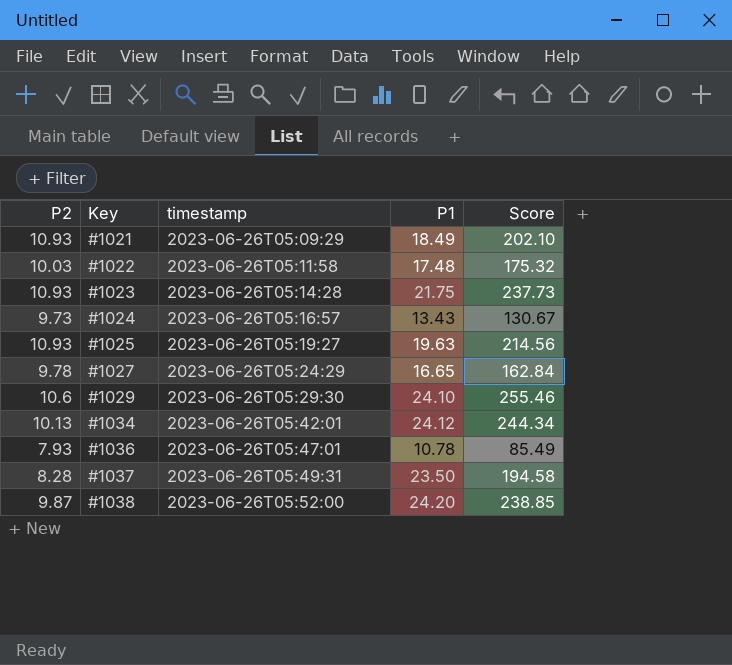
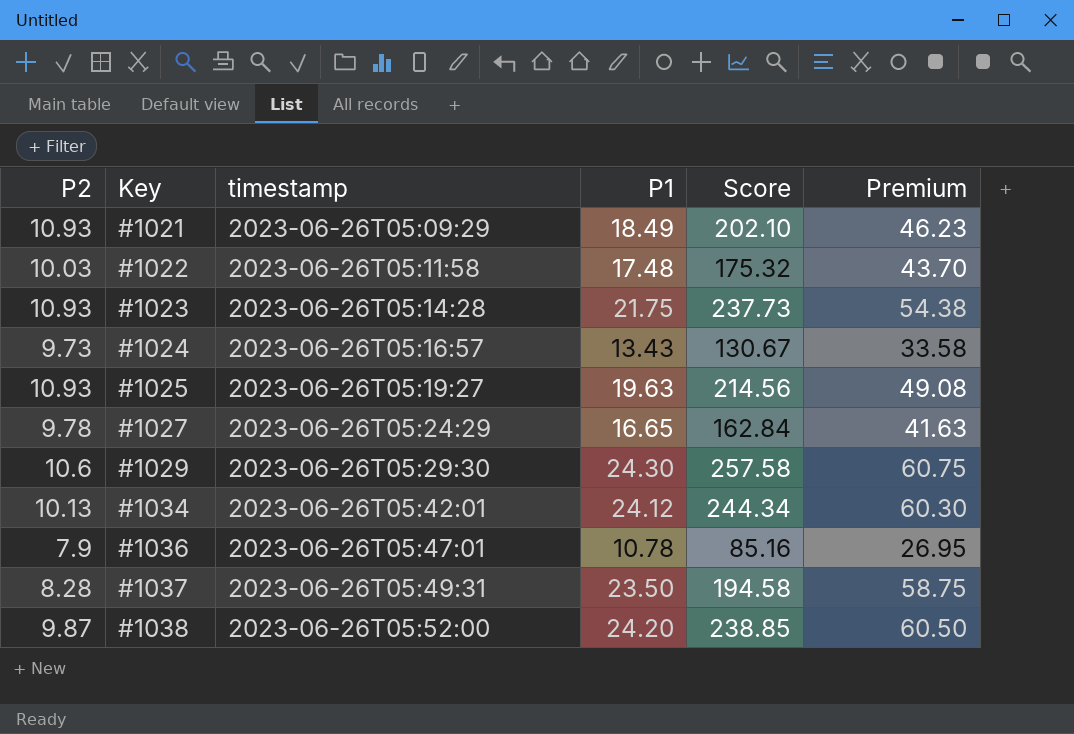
column Premium | formula: none -> [P1] * 2.5
#1029 | P1: 24.10 -> 24.30
#1029 | Score: 255.46 -> 257.58
#1036 | P2: 7.93 -> 7.9
#1036 | Score: 85.49 -> 85.16

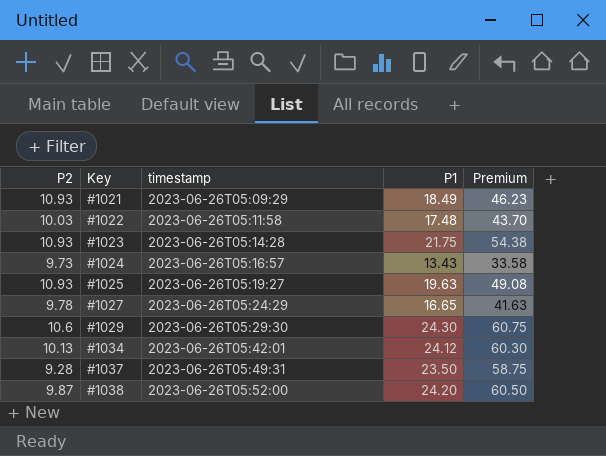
column Score | formula: [P2] * [P1] -> none
row #1036: 7.9 | 2023-06-26T05:47:01 | 10.78 | 85.16 | 26.95 -> none
#1037 | P2: 8.28 -> 9.28

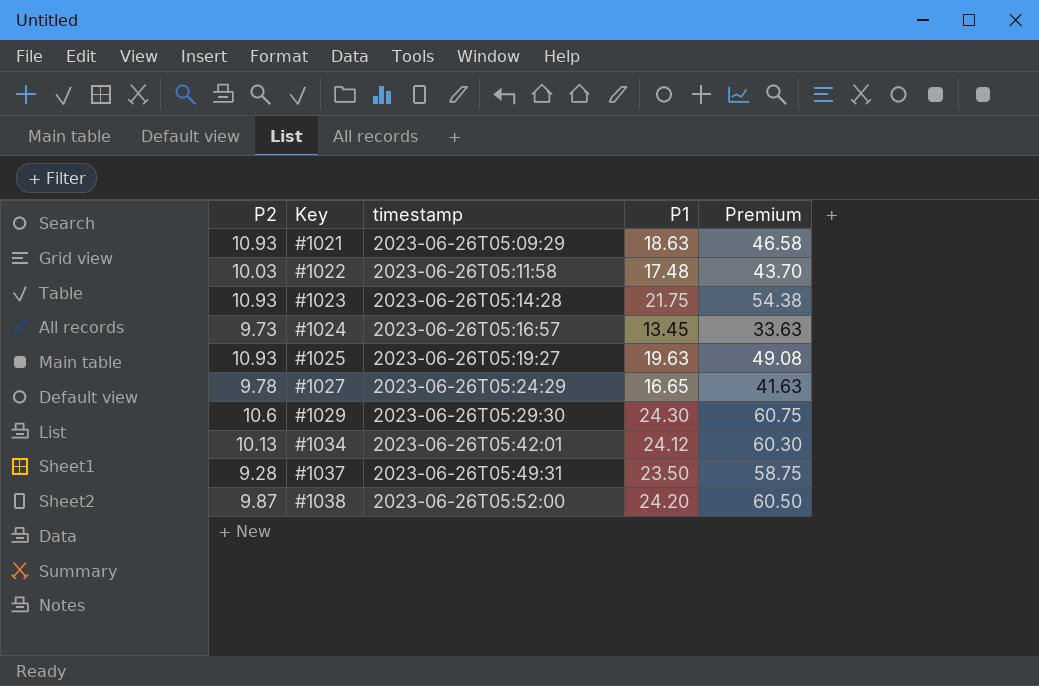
#1021 | P1: 18.49 -> 18.63
#1021 | Premium: 46.23 -> 46.58
#1024 | P1: 13.43 -> 13.45
#1024 | Premium: 33.58 -> 33.63

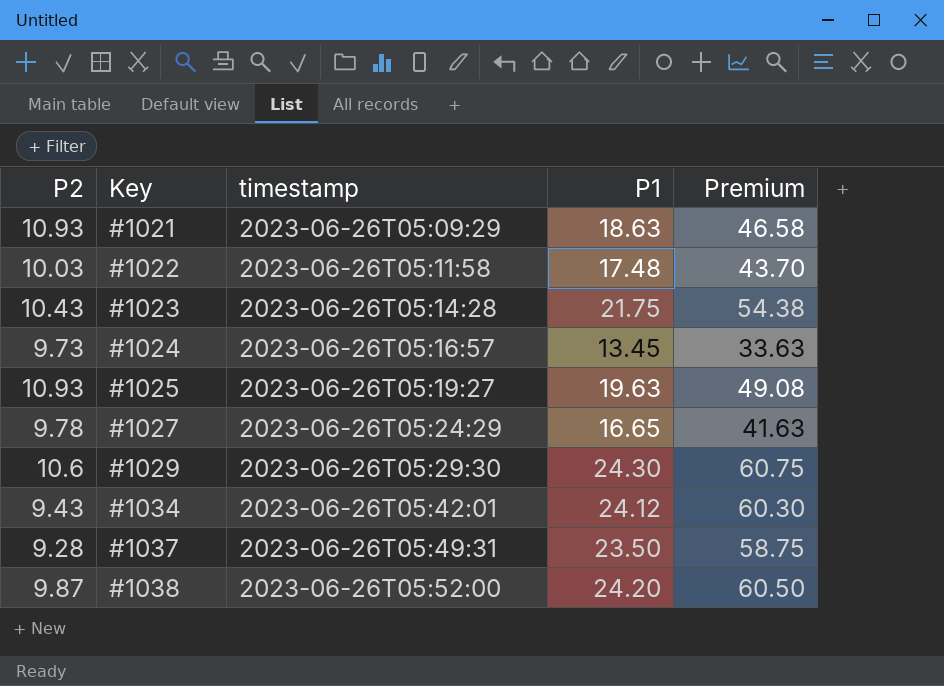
#1023 | P2: 10.93 -> 10.43
#1034 | P2: 10.13 -> 9.43

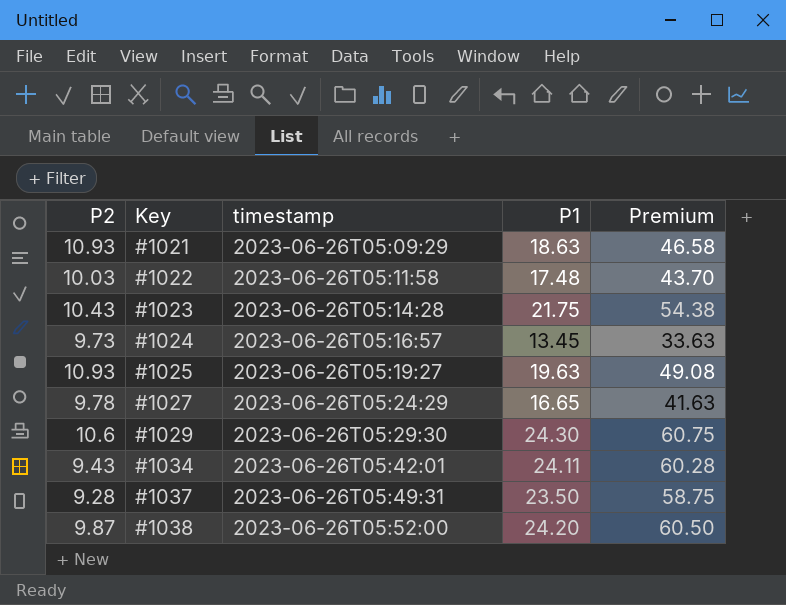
#1034 | P1: 24.12 -> 24.11
#1034 | Premium: 60.30 -> 60.28

